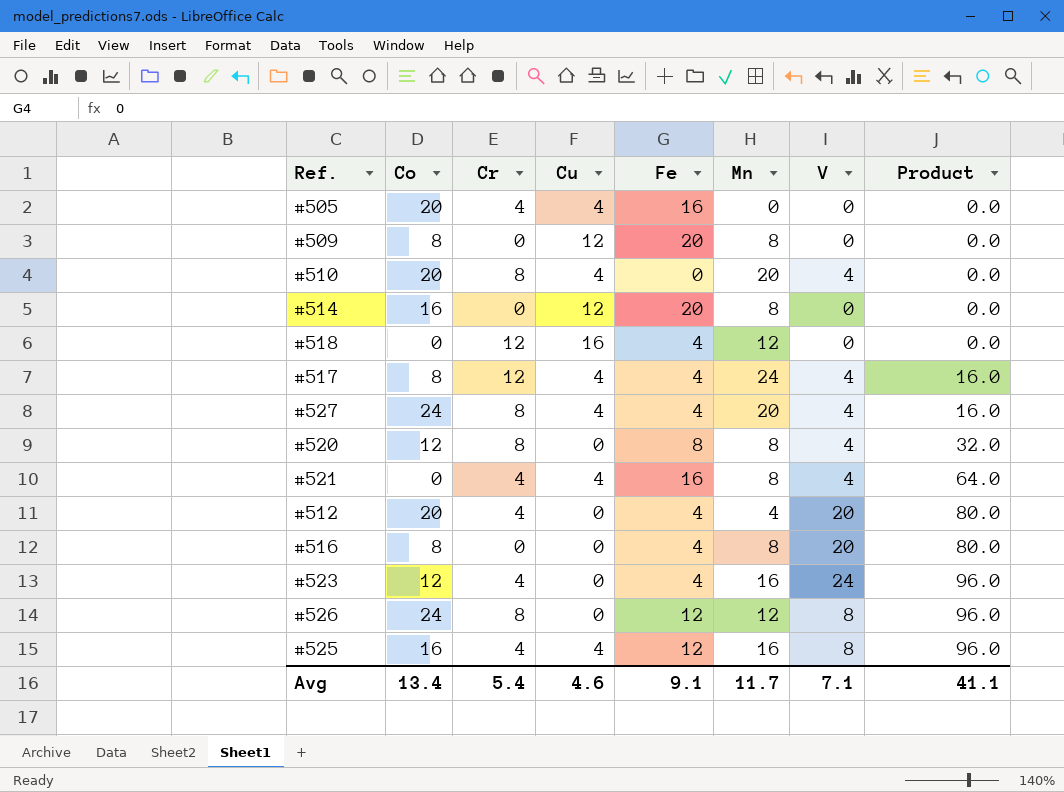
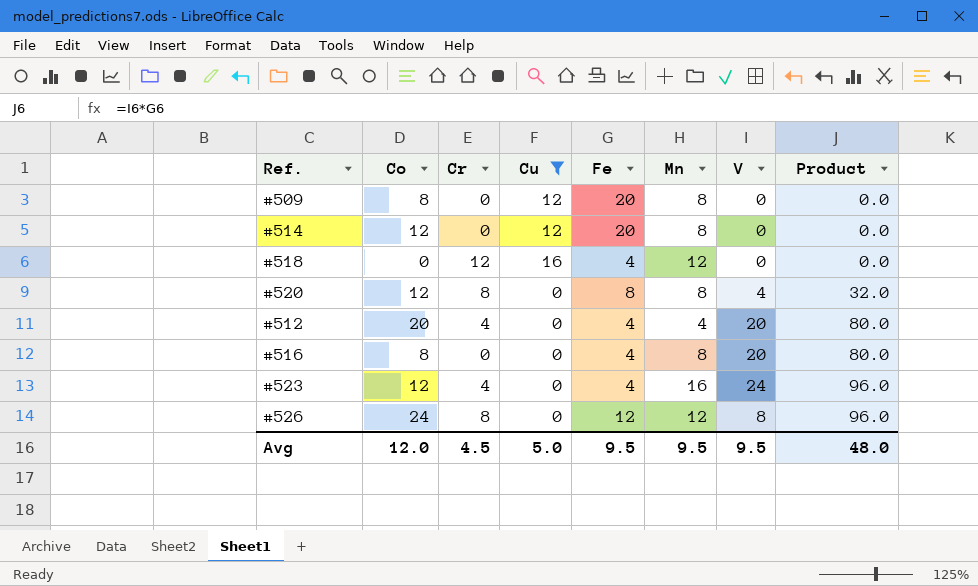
filter: none -> Cu != 4
#514 | Co: 16 -> 12
Avg | Co: 13.4 -> 12.0
Avg | Cr: 5.4 -> 4.5
Avg | Cu: 4.6 -> 5.0
Avg | Fe: 9.1 -> 9.5
Avg | Mn: 11.7 -> 9.5
Avg | V: 7.1 -> 9.5
Avg | Product: 41.1 -> 48.0

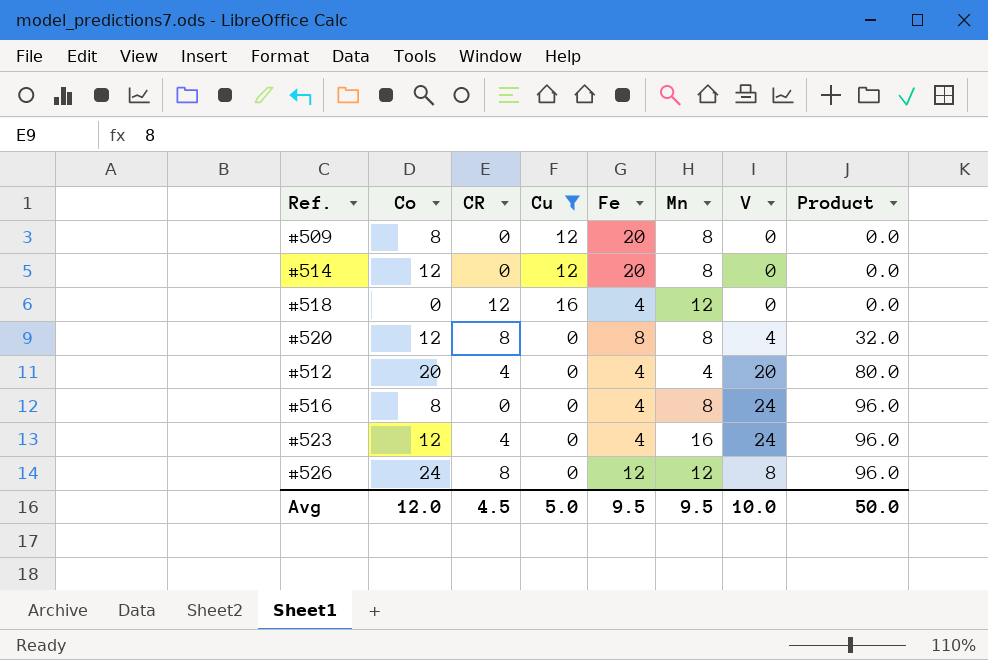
column name: Cr -> CR
#516 | V: 20 -> 24
#516 | Product: 80.0 -> 96.0
Avg | V: 9.5 -> 10.0
Avg | Product: 48.0 -> 50.0

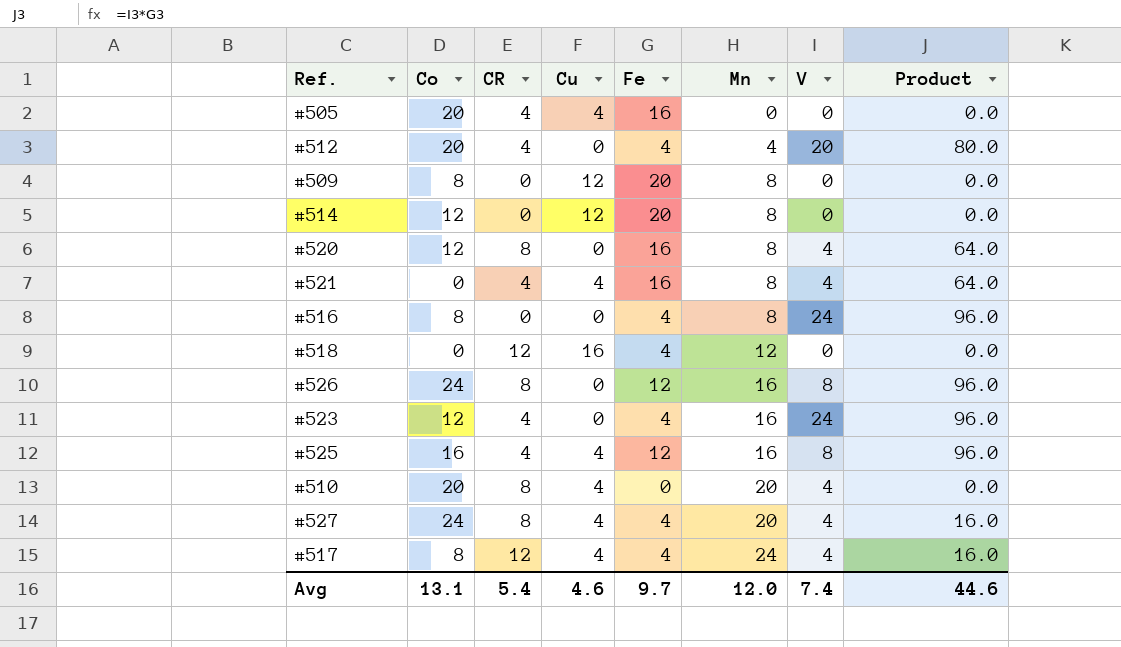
filter: Cu != 4 -> none
row order: Product ascending -> Mn ascending
#520 | Fe: 8 -> 16
#520 | Product: 32.0 -> 64.0
#526 | Mn: 12 -> 16
Avg | Co: 12.0 -> 13.1
Avg | CR: 4.5 -> 5.4
Avg | Cu: 5.0 -> 4.6
Avg | Fe: 9.5 -> 9.7
Avg | Mn: 9.5 -> 12.0
Avg | V: 10.0 -> 7.4
Avg | Product: 50.0 -> 44.6

